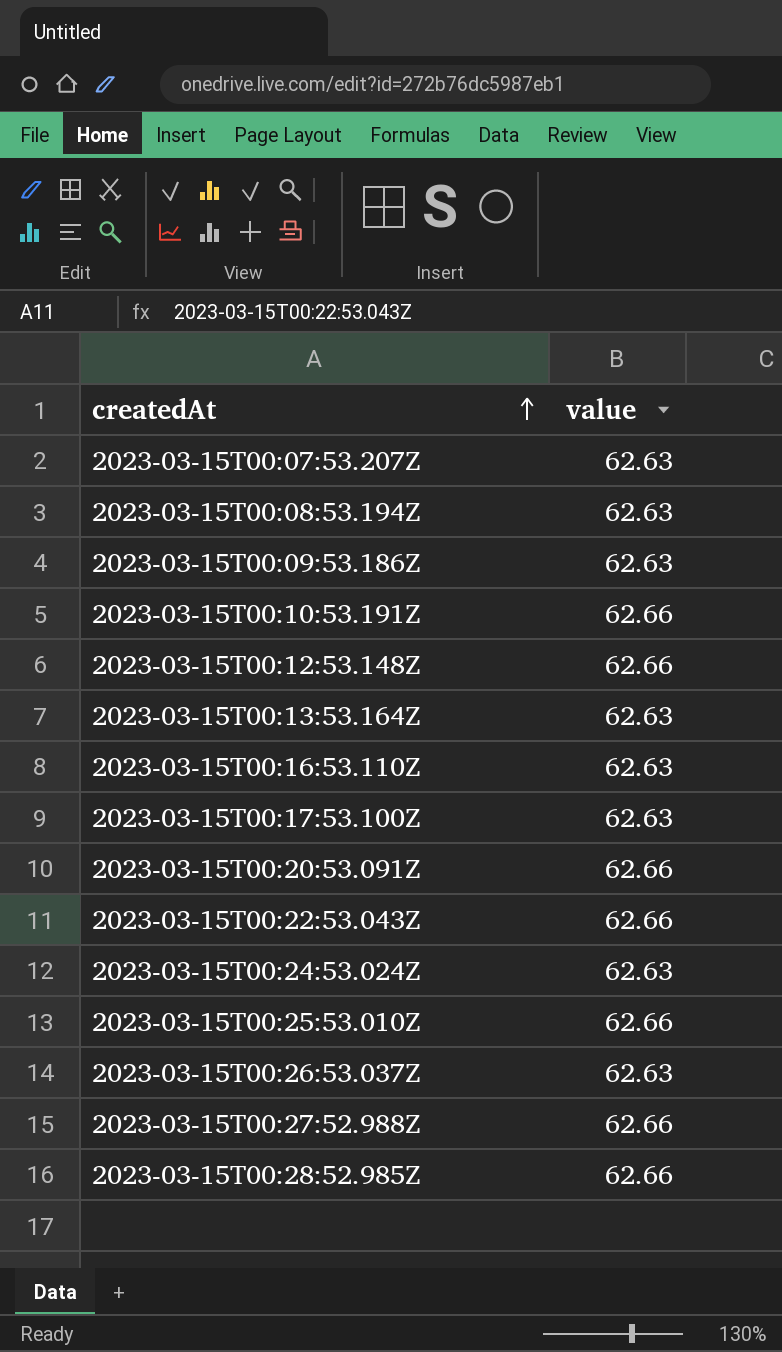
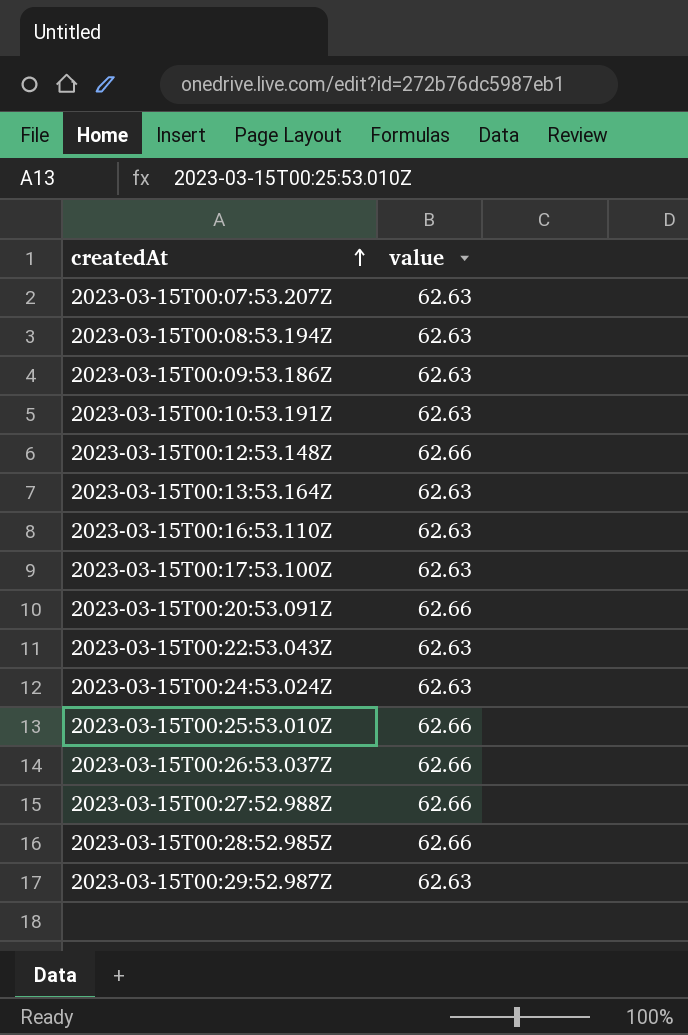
2023-03-15T00:10:53.191Z | value: 62.66 -> 62.63
2023-03-15T00:22:53.043Z | value: 62.66 -> 62.63
2023-03-15T00:26:53.037Z | value: 62.63 -> 62.66
row 2023-03-15T00:29:52.987Z: none -> 62.63

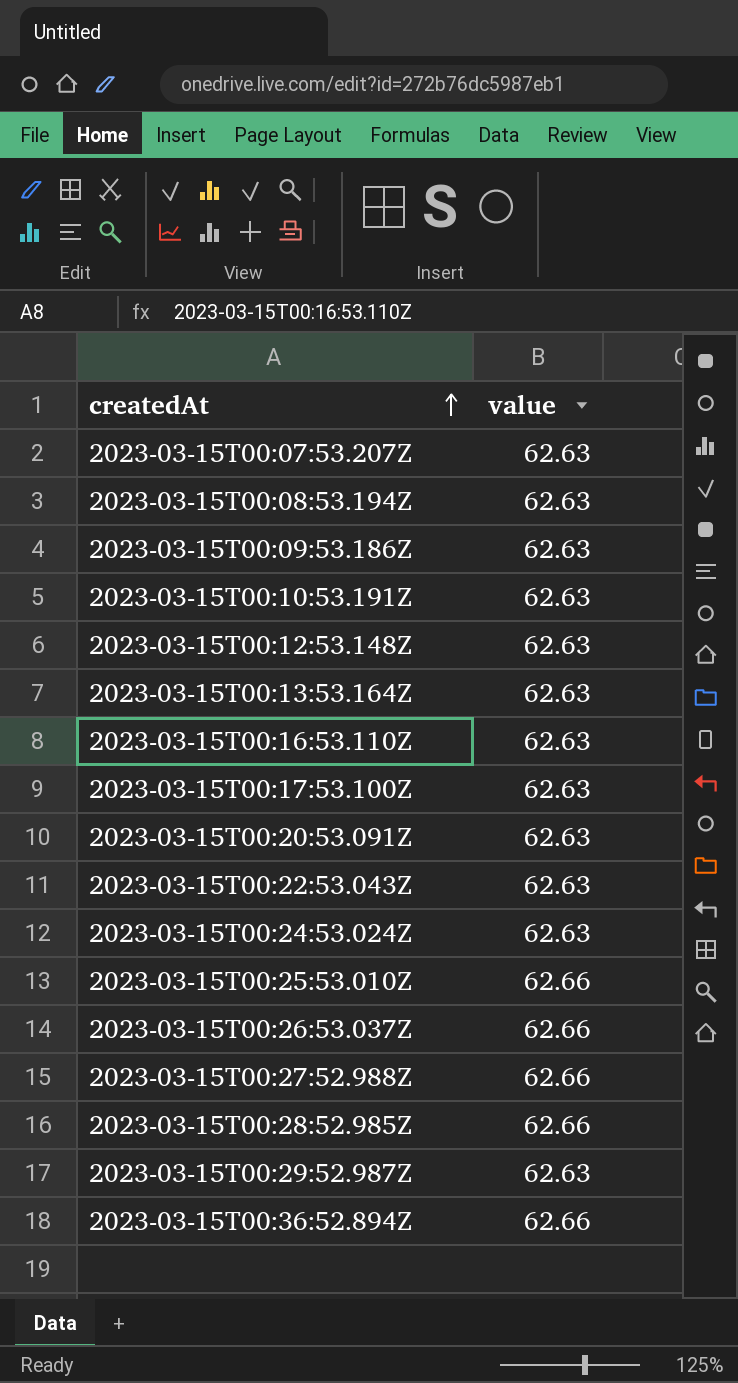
2023-03-15T00:12:53.148Z | value: 62.66 -> 62.63
2023-03-15T00:20:53.091Z | value: 62.66 -> 62.63
row 2023-03-15T00:36:52.894Z: none -> 62.66

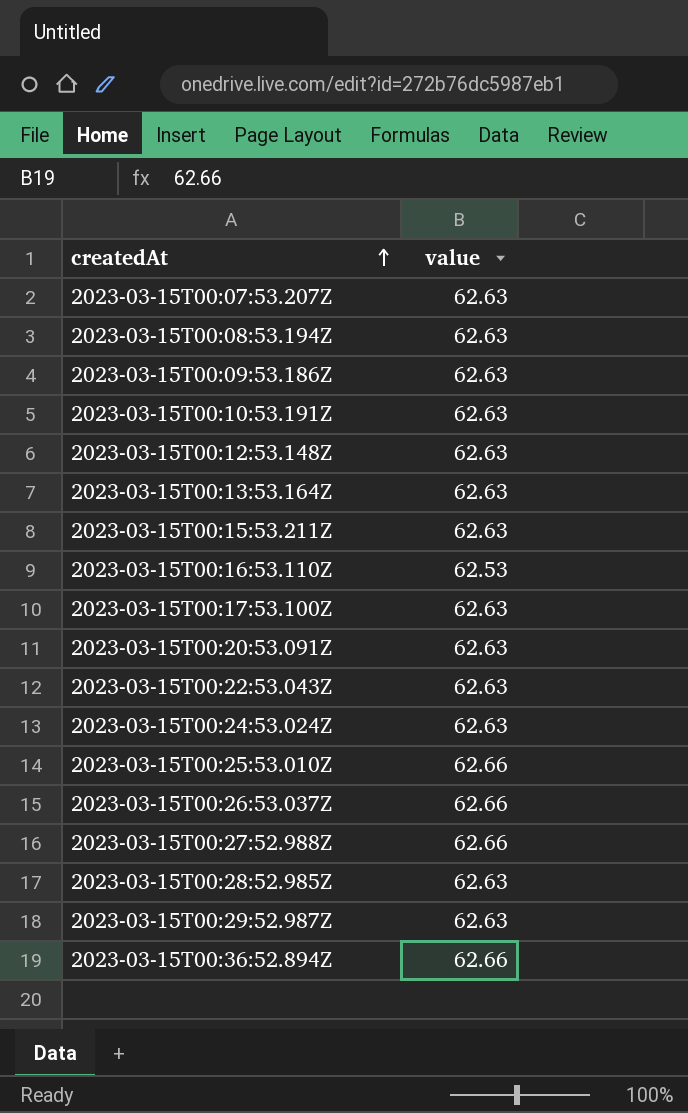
row 2023-03-15T00:15:53.211Z: none -> 62.63
2023-03-15T00:16:53.110Z | value: 62.63 -> 62.53
2023-03-15T00:28:52.985Z | value: 62.66 -> 62.63

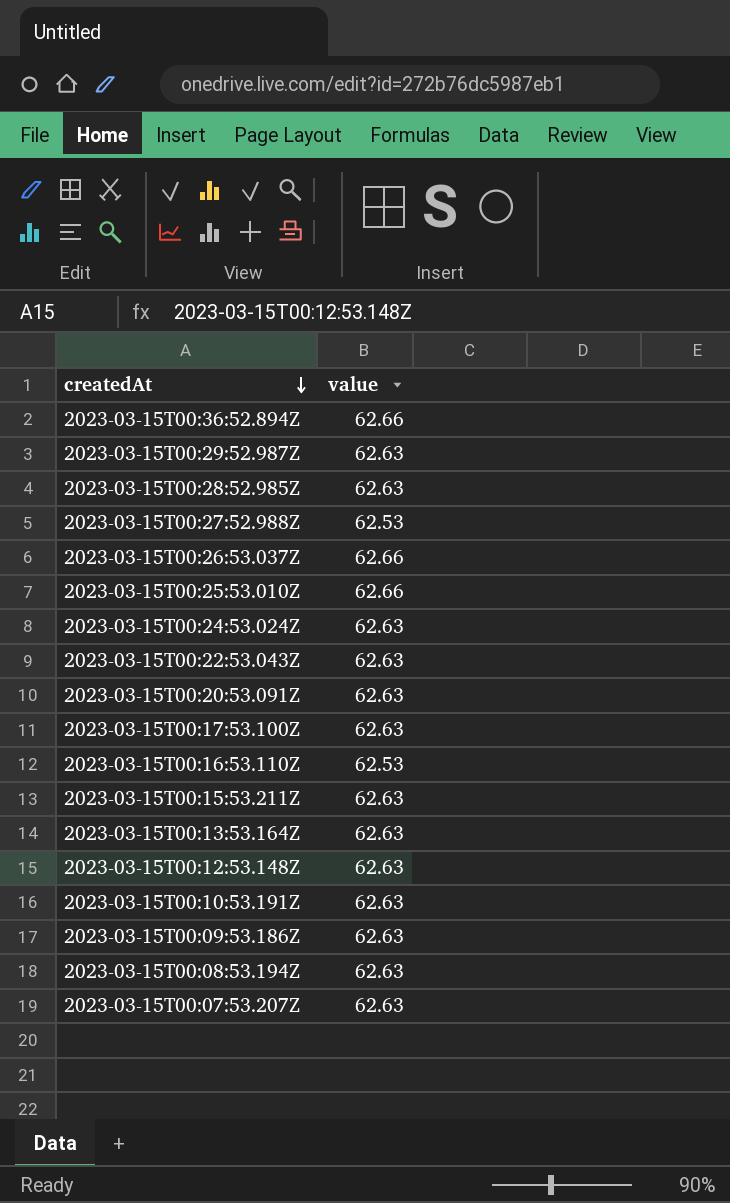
row order: createdAt ascending -> createdAt descending
2023-03-15T00:27:52.988Z | value: 62.66 -> 62.53

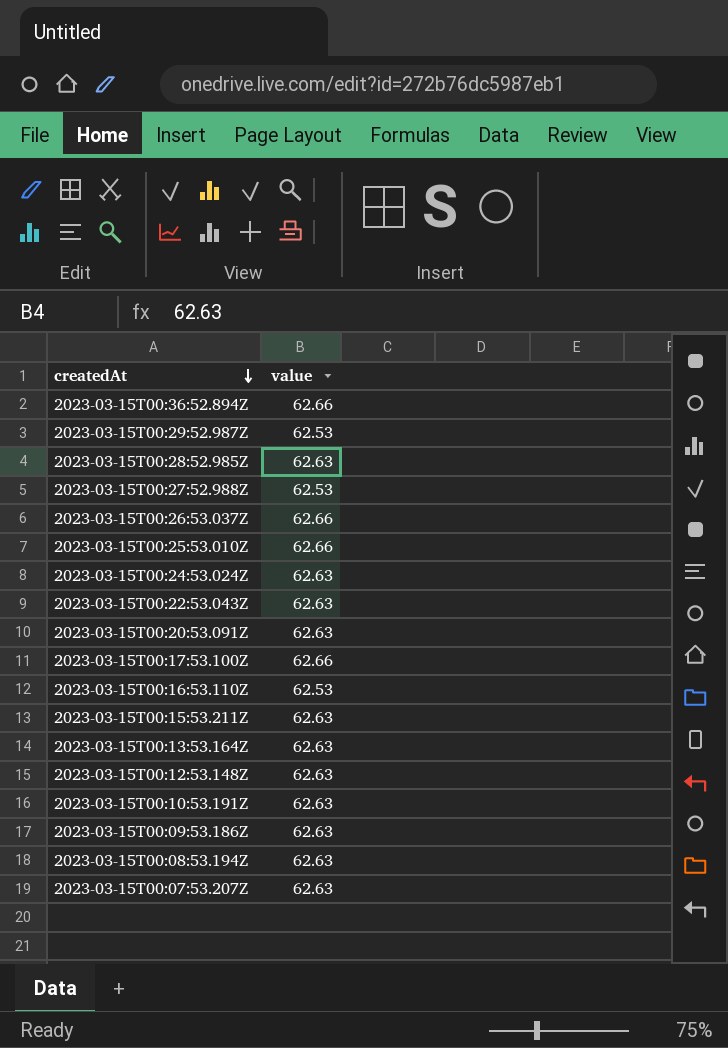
2023-03-15T00:29:52.987Z | value: 62.63 -> 62.53
2023-03-15T00:17:53.100Z | value: 62.63 -> 62.66

